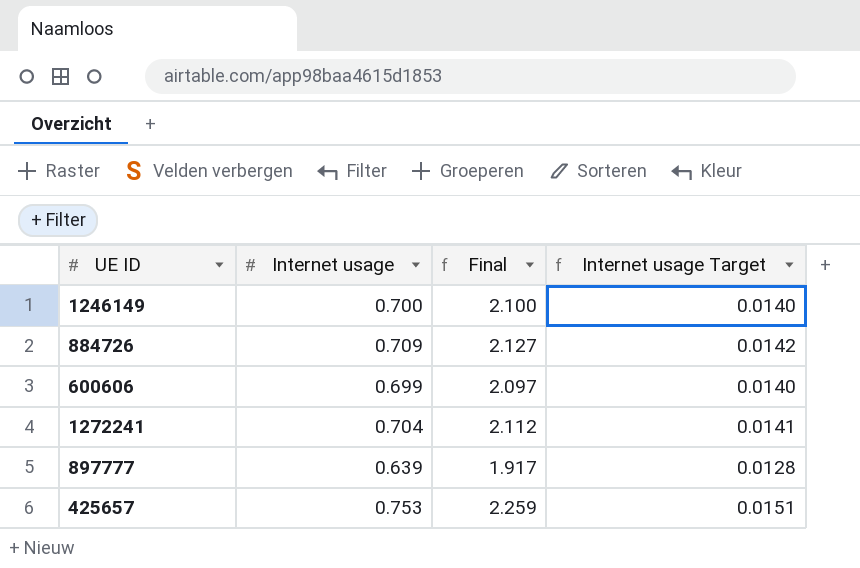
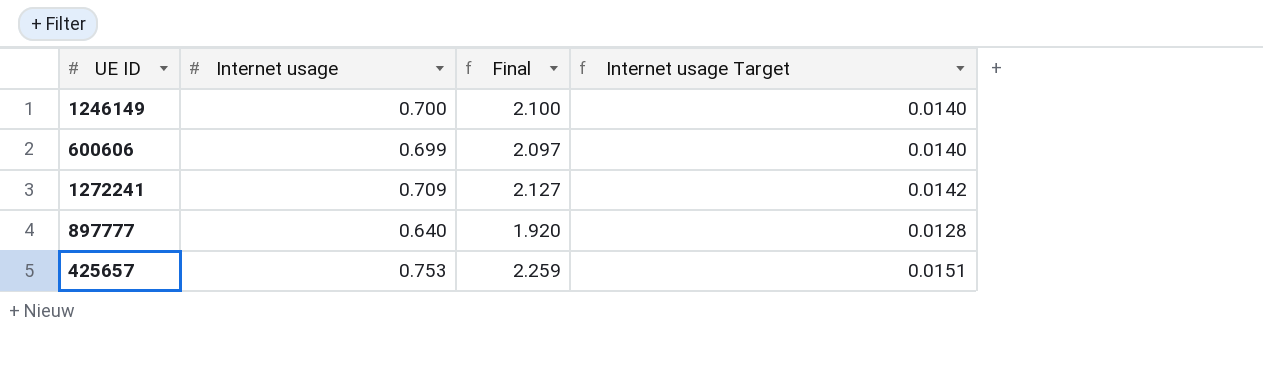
row 884726: 0.709 | 2.127 | 0.0142 -> none
1272241 | Internet usage: 0.704 -> 0.709
1272241 | Final: 2.112 -> 2.127
1272241 | Internet usage Target: 0.0141 -> 0.0142
897777 | Internet usage: 0.639 -> 0.640
897777 | Final: 1.917 -> 1.920

